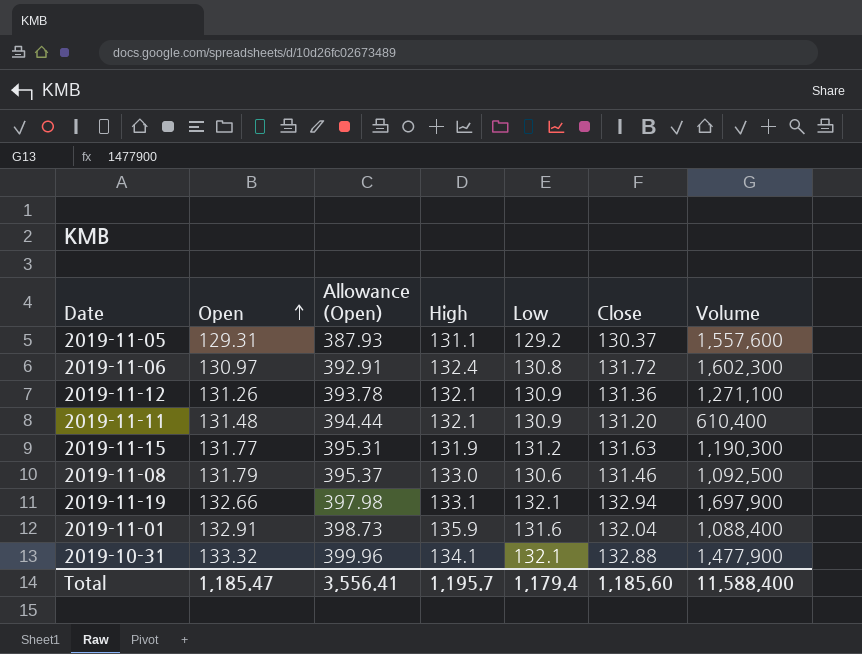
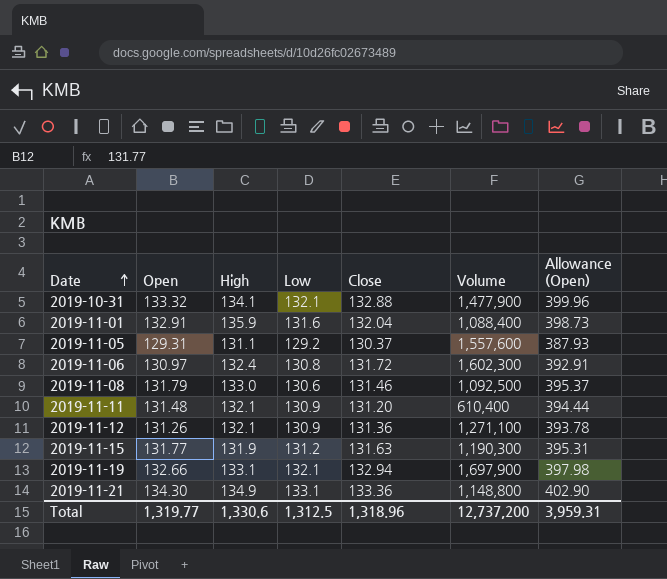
row order: Open ascending -> Date ascending
column Allowance (Open) | position: 3 -> 7
row 2019-11-21: none -> 134.30 | 134.9 | 133.1 | 133.36 | 1,148,800 | 402.90
Total | Open: 1,185.47 -> 1,319.77
Total | High: 1,195.7 -> 1,330.6
Total | Low: 1,179.4 -> 1,312.5
Total | Close: 1,185.60 -> 1,318.96
Total | Volume: 11,588,400 -> 12,737,200
Total | Allowance (Open): 3,556.41 -> 3,959.31

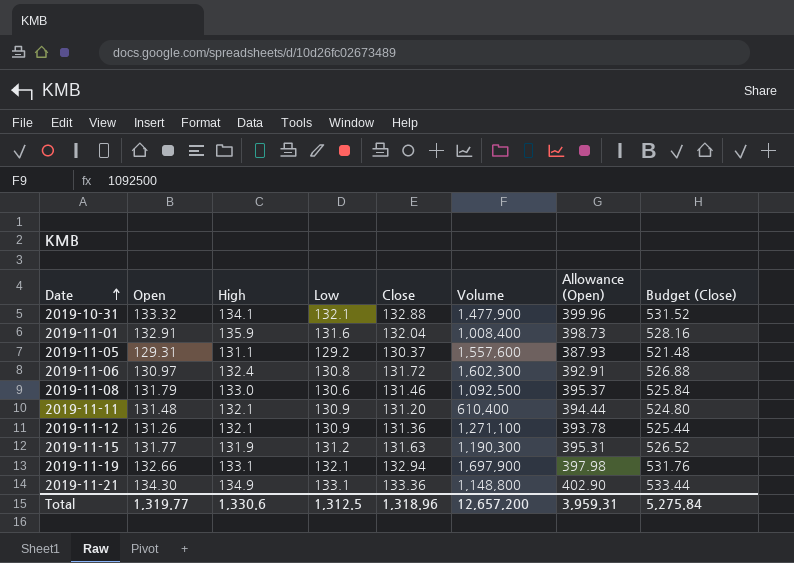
column Budget (Close) | formula: none -> [Close] * 4
2019-11-01 | Volume: 1,088,400 -> 1,008,400
Total | Volume: 12,737,200 -> 12,657,200

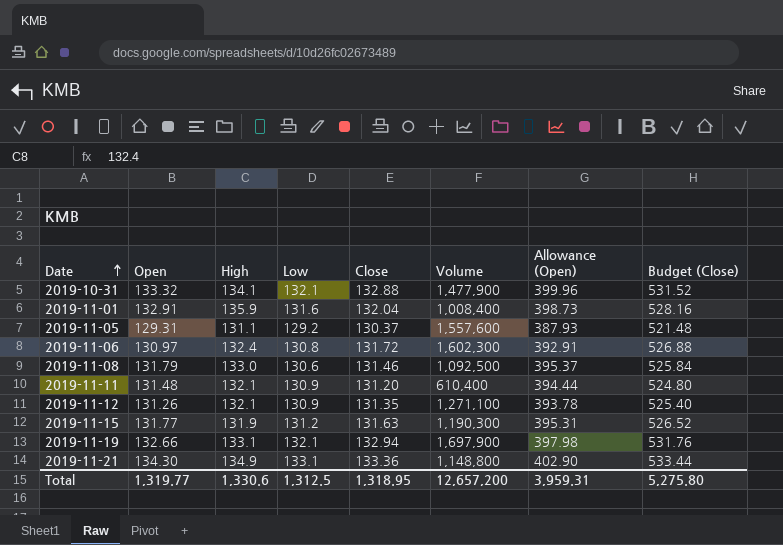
2019-11-12 | Close: 131.36 -> 131.35
2019-11-12 | Budget (Close): 525.44 -> 525.40
Total | Close: 1,318.96 -> 1,318.95
Total | Budget (Close): 5,275.84 -> 5,275.80

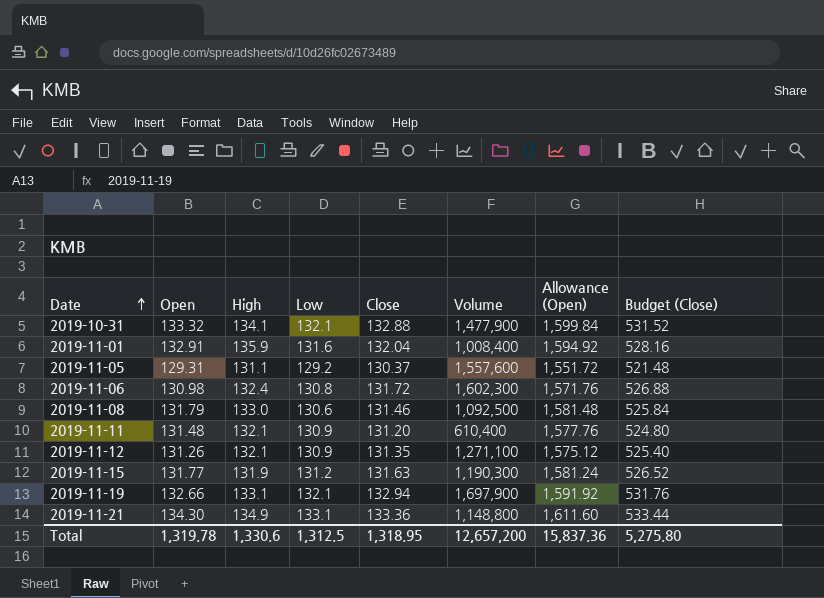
column Allowance (Open) | formula: [Open] * 3 -> [Open] * 12
2019-11-06 | Open: 130.97 -> 130.98
Total | Open: 1,319.77 -> 1,319.78
Total | Allowance (Open): 3,959.31 -> 15,837.36

